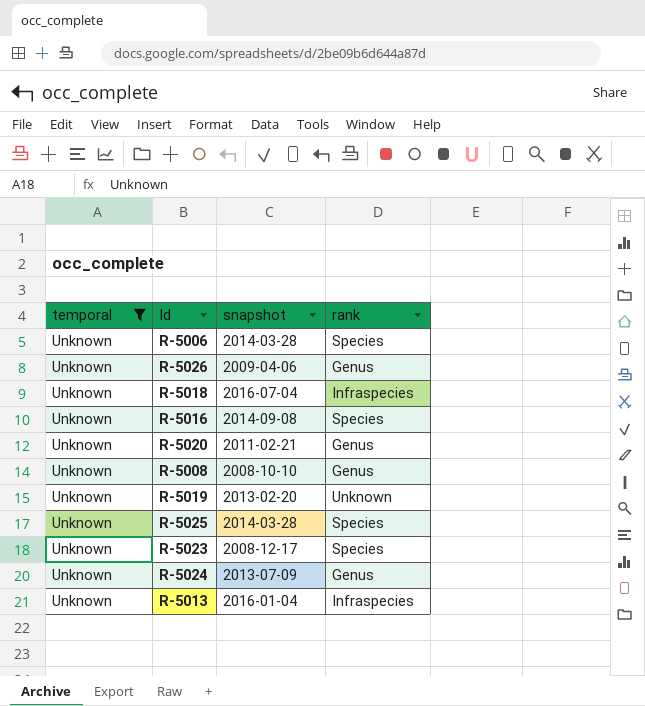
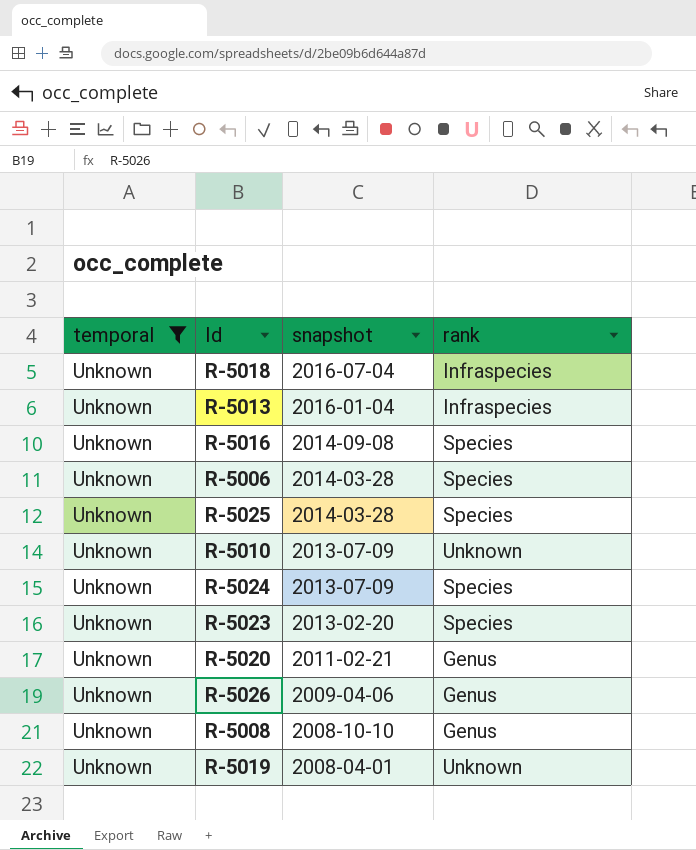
row order: none -> snapshot descending
row R-5010: none -> Unknown | 2013-07-09 | Unknown
R-5024 | rank: Genus -> Species
R-5023 | snapshot: 2008-12-17 -> 2013-02-20
R-5019 | snapshot: 2013-02-20 -> 2008-04-01

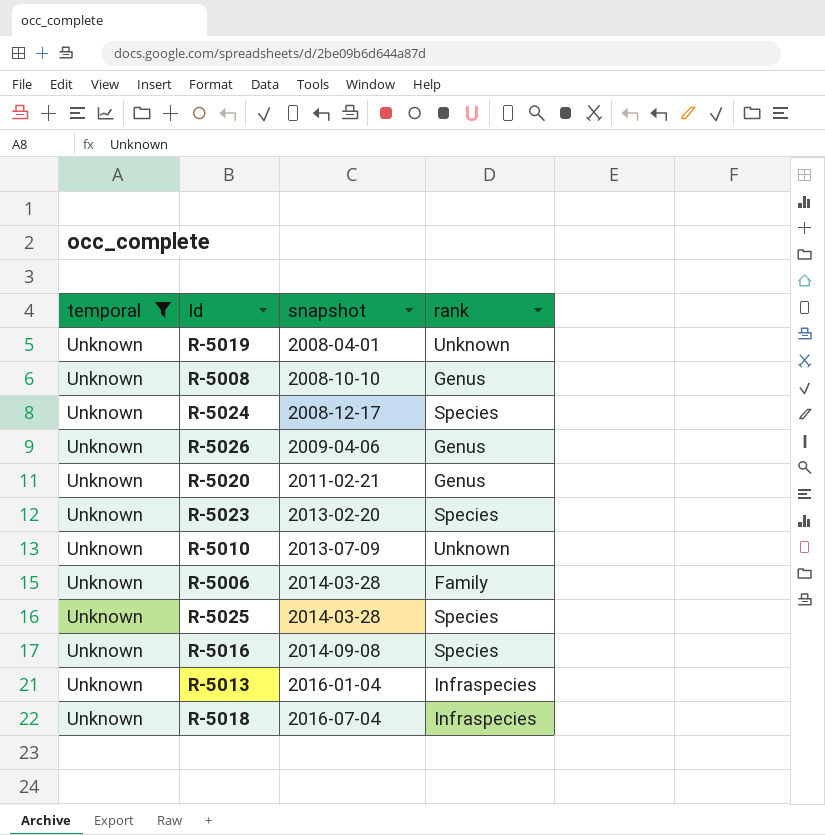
row order: snapshot descending -> snapshot ascending
R-5024 | snapshot: 2013-07-09 -> 2008-12-17
R-5006 | rank: Species -> Family

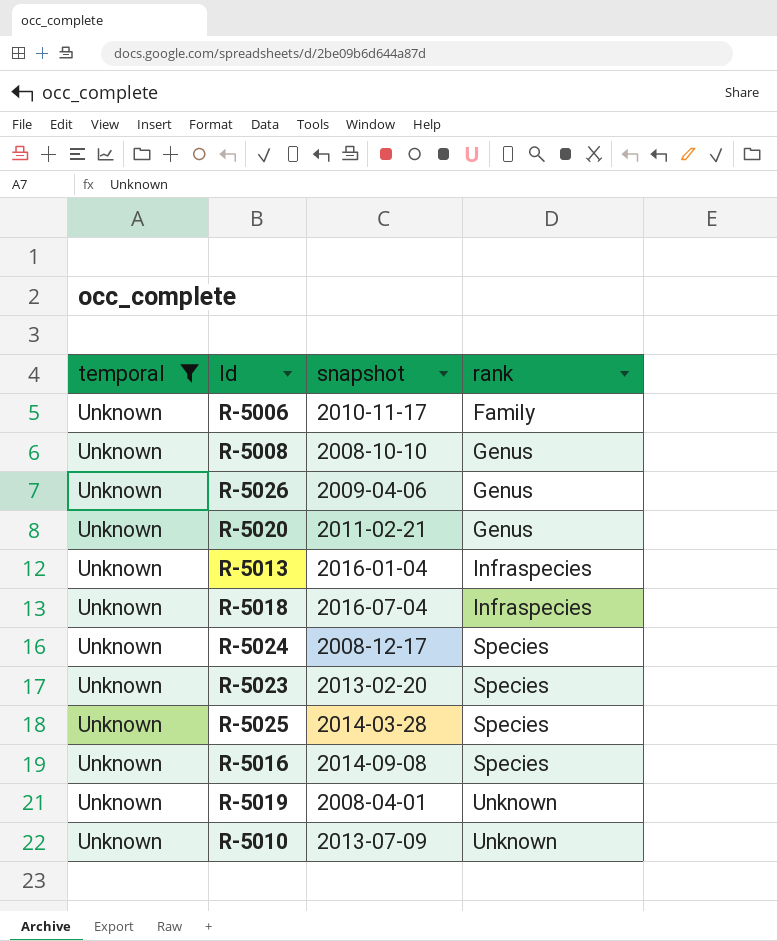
row order: snapshot ascending -> rank ascending
R-5006 | snapshot: 2014-03-28 -> 2010-11-17

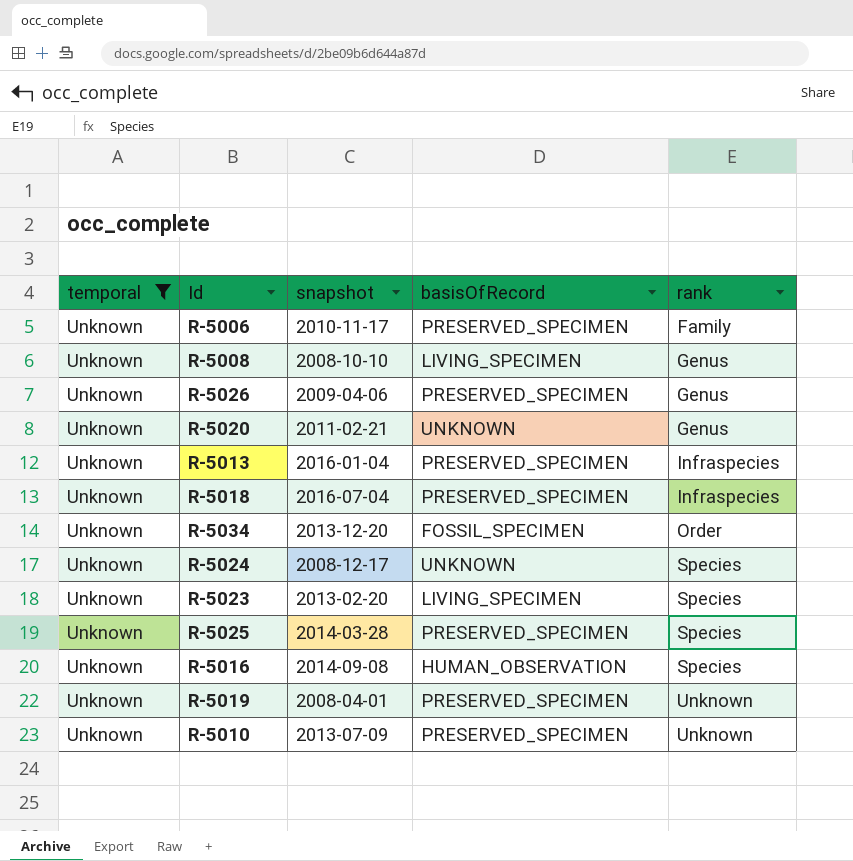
column basisOfRecord | position: none -> 4
row R-5034: none -> Unknown | 2013-12-20 | FOSSIL_SPECIMEN | Order

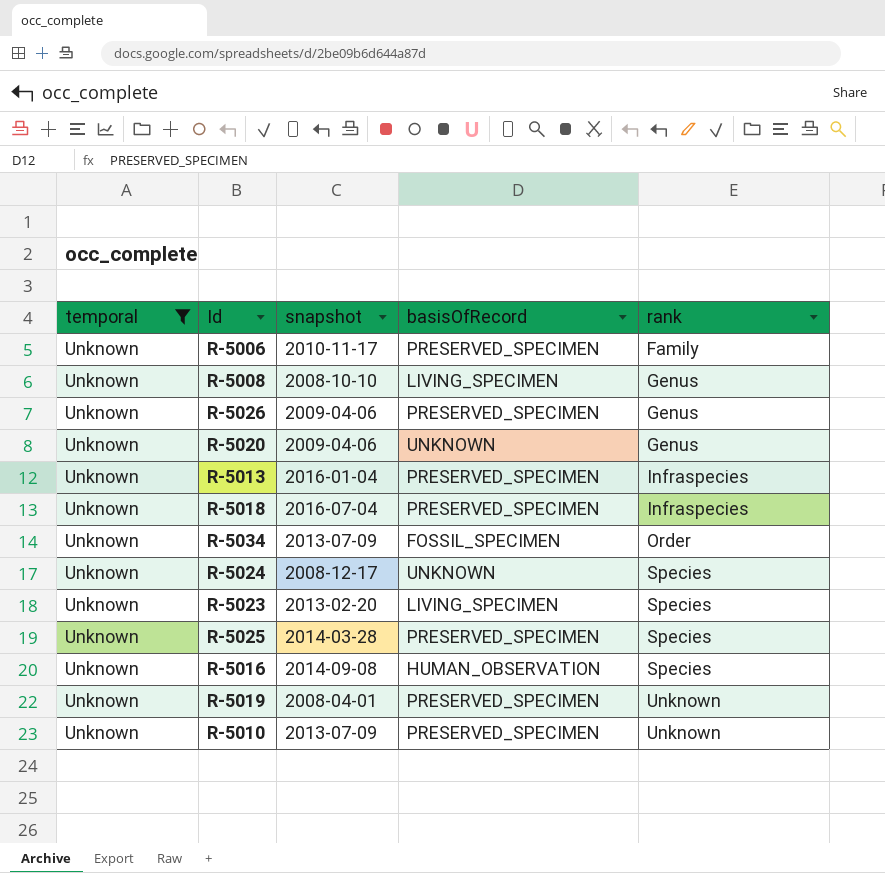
R-5020 | snapshot: 2011-02-21 -> 2009-04-06
R-5034 | snapshot: 2013-12-20 -> 2013-07-09

